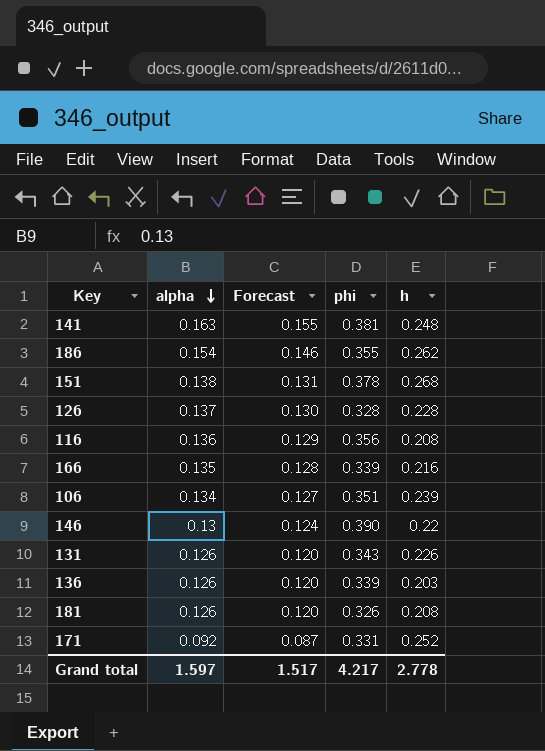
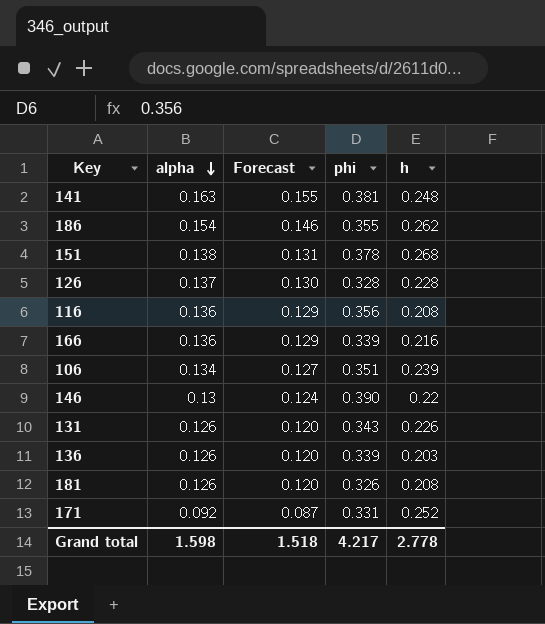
166 | alpha: 0.135 -> 0.136
166 | Forecast: 0.128 -> 0.129
Grand total | alpha: 1.597 -> 1.598
Grand total | Forecast: 1.517 -> 1.518

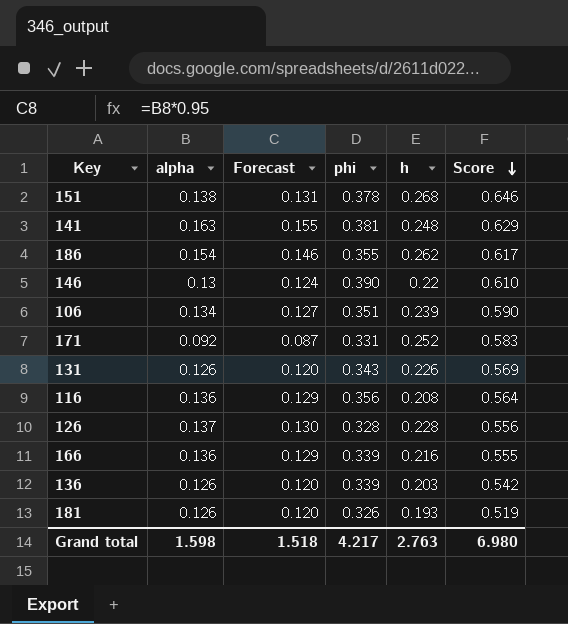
row order: alpha descending -> Score descending
column Score | formula: none -> [phi] + [h]
181 | h: 0.208 -> 0.193
Grand total | h: 2.778 -> 2.763

